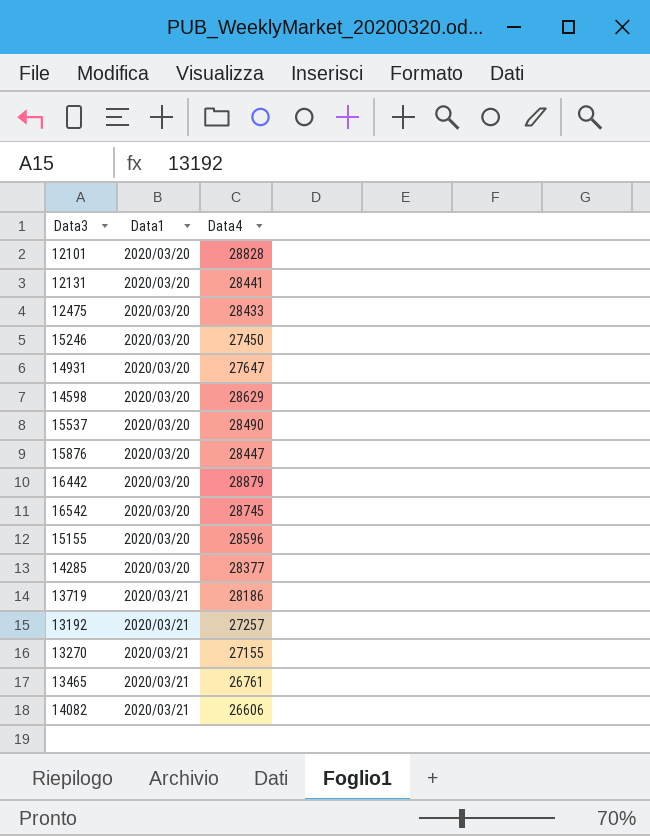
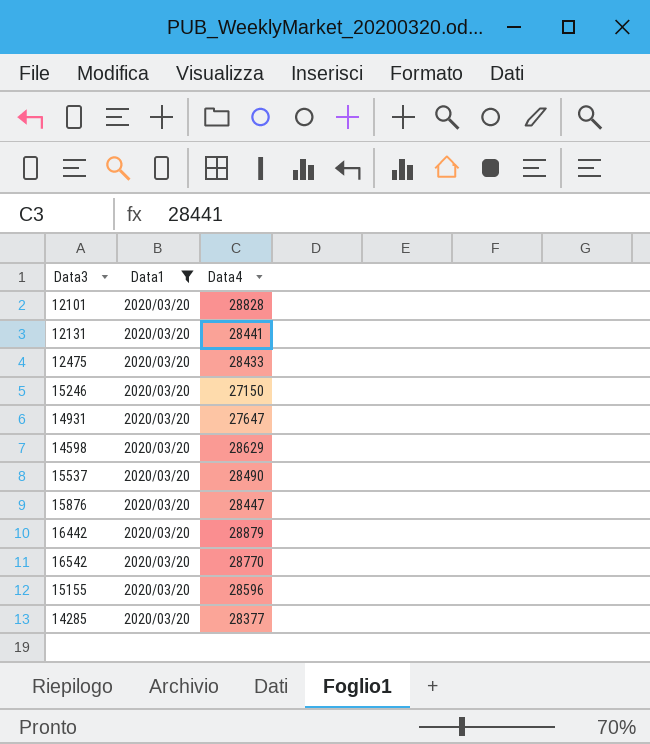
filter: none -> Data1 = 2020/03/20
15246 | Data4: 27450 -> 27150
16542 | Data4: 28745 -> 28770

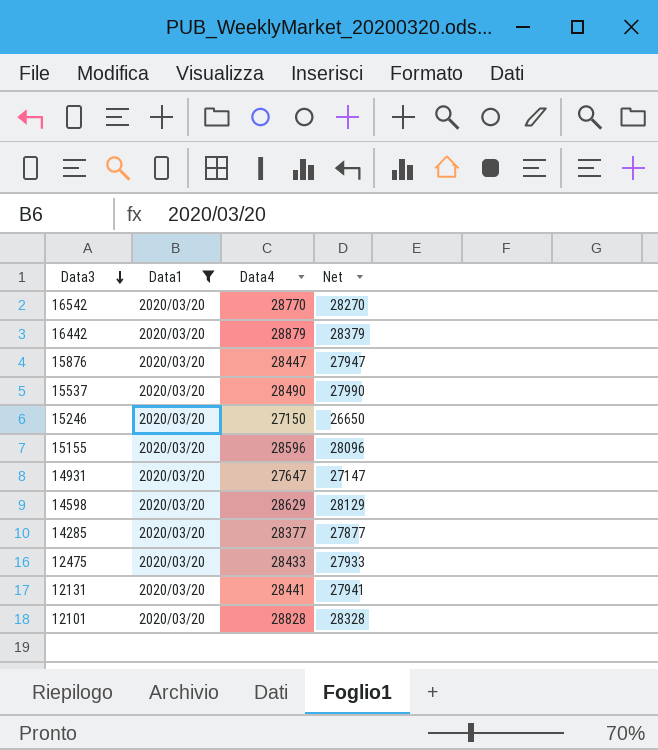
row order: none -> Data3 descending
column Net | formula: none -> [Data4] - 500

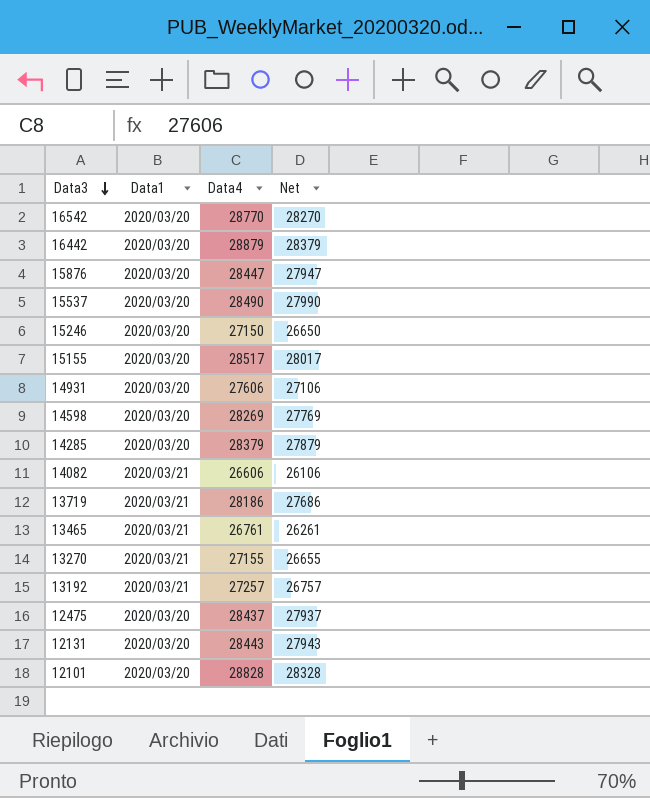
filter: Data1 = 2020/03/20 -> none
15155 | Data4: 28596 -> 28517
15155 | Net: 28096 -> 28017
14931 | Data4: 27647 -> 27606
14931 | Net: 27147 -> 27106
14598 | Data4: 28629 -> 28269
14598 | Net: 28129 -> 27769
14285 | Data4: 28377 -> 28379
14285 | Net: 27877 -> 27879
12475 | Data4: 28433 -> 28437
12475 | Net: 27933 -> 27937
12131 | Data4: 28441 -> 28443
12131 | Net: 27941 -> 27943

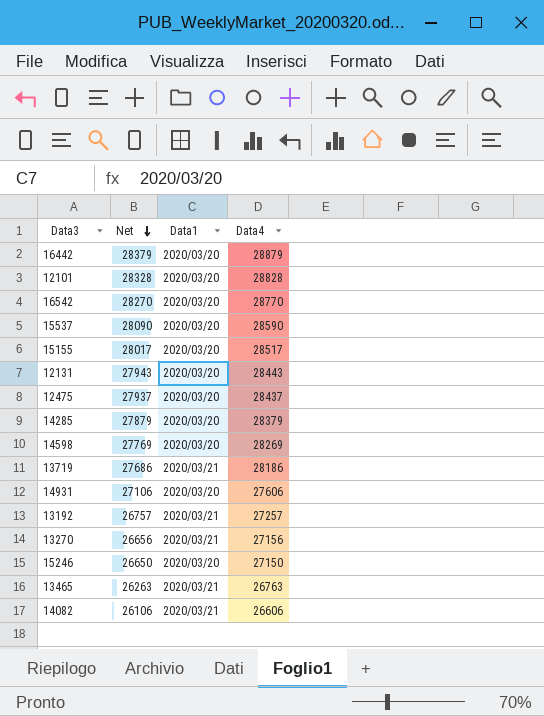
row order: Data3 descending -> Net descending
column Net | position: 4 -> 2
row 15876: 2020/03/20 | 28447 | 27947 -> none
15537 | Net: 27990 -> 28090
15537 | Data4: 28490 -> 28590
13270 | Net: 26655 -> 26656
13270 | Data4: 27155 -> 27156
13465 | Net: 26261 -> 26263
13465 | Data4: 26761 -> 26763

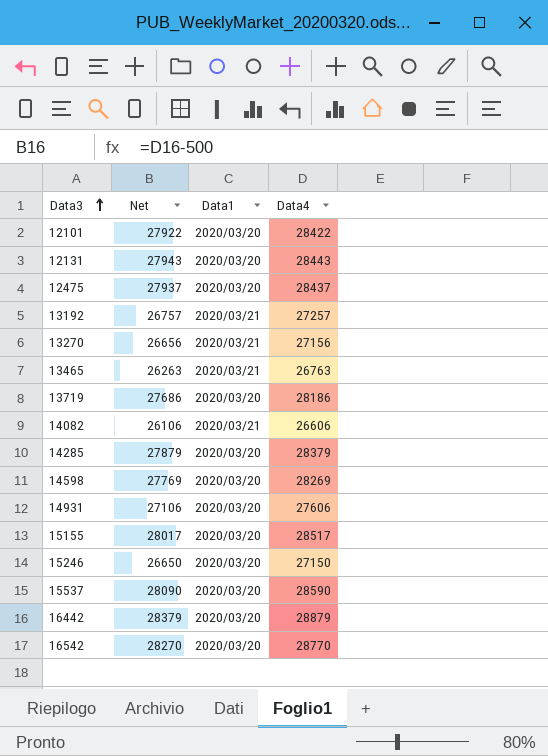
row order: Net descending -> Data3 ascending
12101 | Net: 28328 -> 27922
12101 | Data4: 28828 -> 28422
13719 | Data1: 2020/03/21 -> 2020/03/20

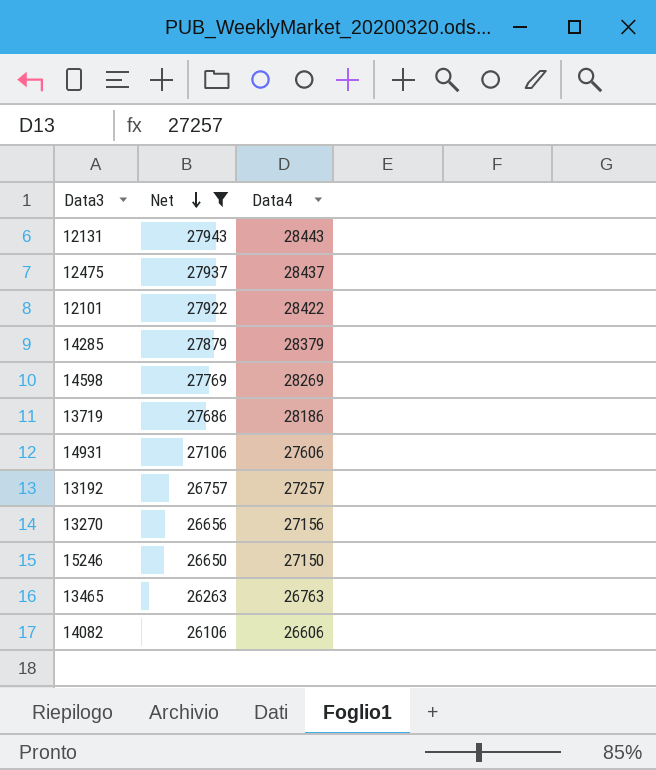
filter: none -> Net <= 27943
row order: Data3 ascending -> Net descending
column Data1 | position: 3 -> none

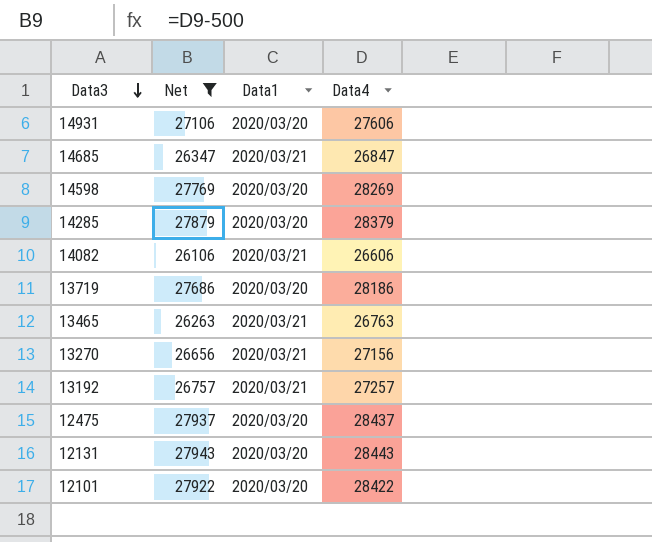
row order: Net descending -> Data3 descending
column Data1 | position: none -> 3
row 15246: 26650 | 27150 -> none
row 14685: none -> 26347 | 2020/03/21 | 26847

